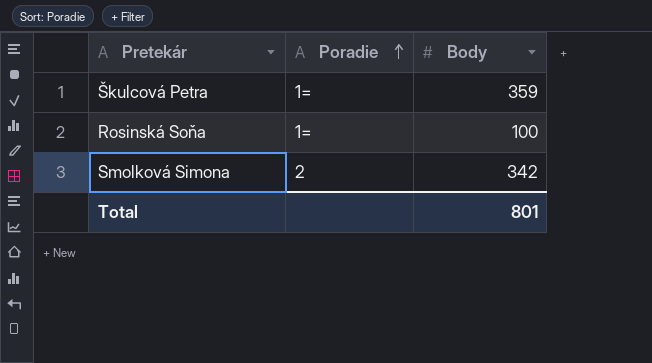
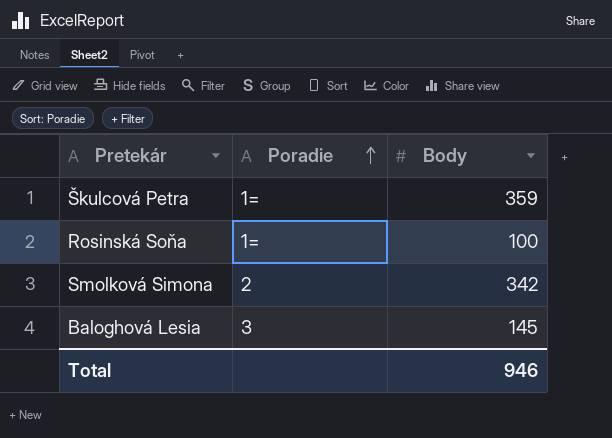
row Baloghová Lesia: none -> 3 | 145
Total | Body: 801 -> 946

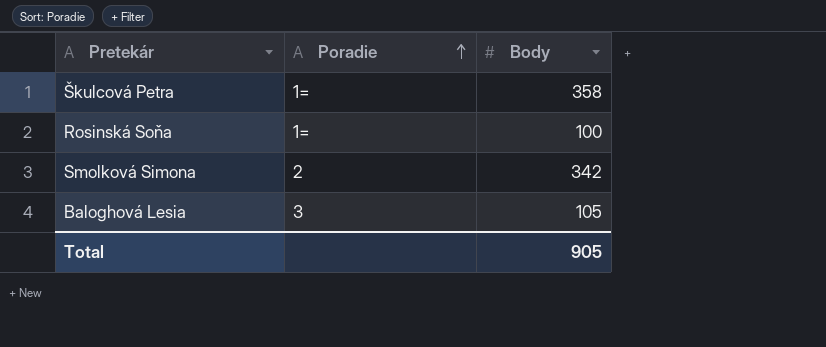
Škulcová Petra | Body: 359 -> 358
Baloghová Lesia | Body: 145 -> 105
Total | Body: 946 -> 905

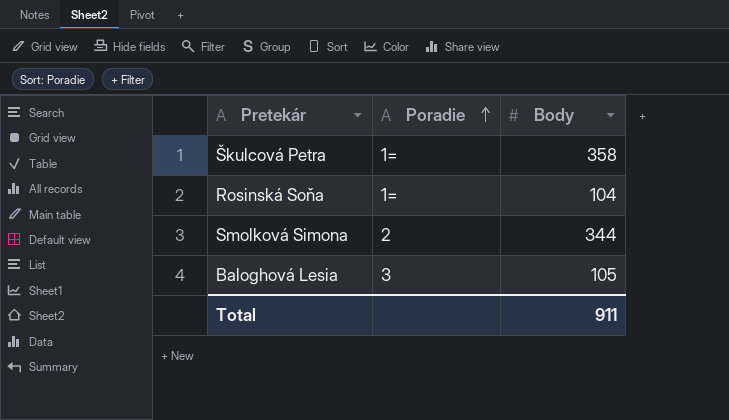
Rosinská Soňa | Body: 100 -> 104
Smolková Simona | Body: 342 -> 344
Total | Body: 905 -> 911

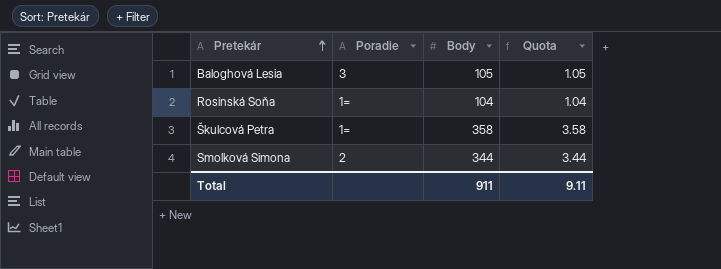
row order: Poradie ascending -> Pretekár ascending
column Quota | formula: none -> [Body] * 0.01

